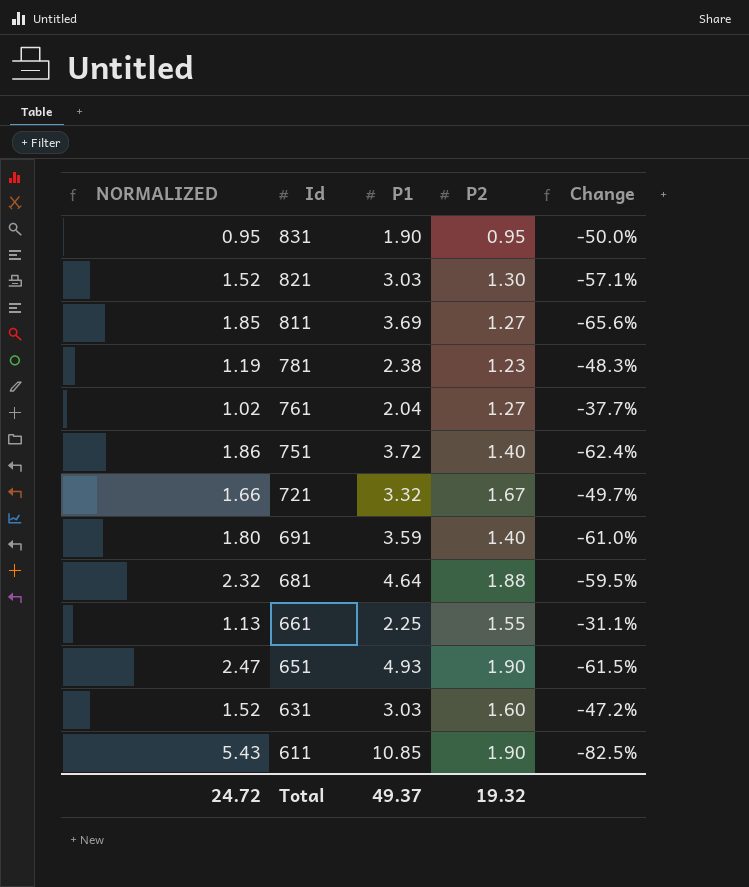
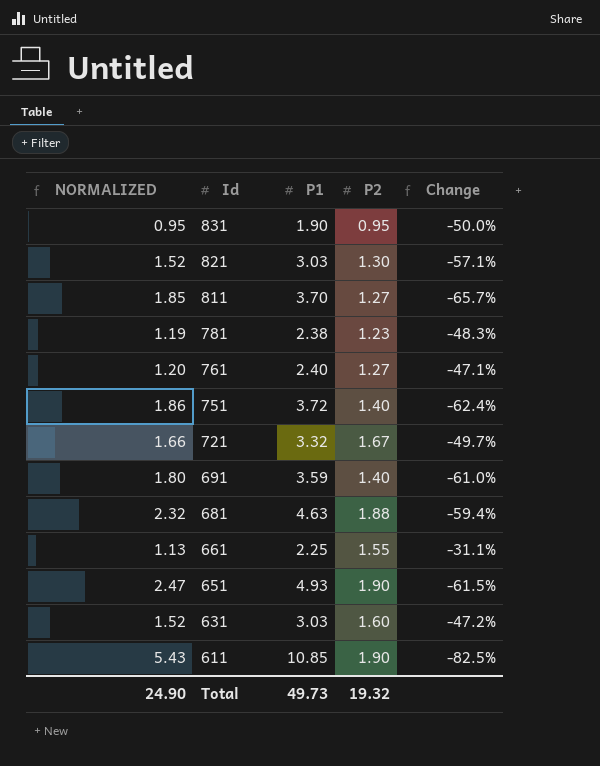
811 | P1: 3.69 -> 3.70
811 | Change: -65.6% -> -65.7%
761 | NORMALIZED: 1.02 -> 1.20
761 | P1: 2.04 -> 2.40
761 | Change: -37.7% -> -47.1%
681 | P1: 4.64 -> 4.63
681 | Change: -59.5% -> -59.4%
Total | NORMALIZED: 24.72 -> 24.90
Total | P1: 49.37 -> 49.73

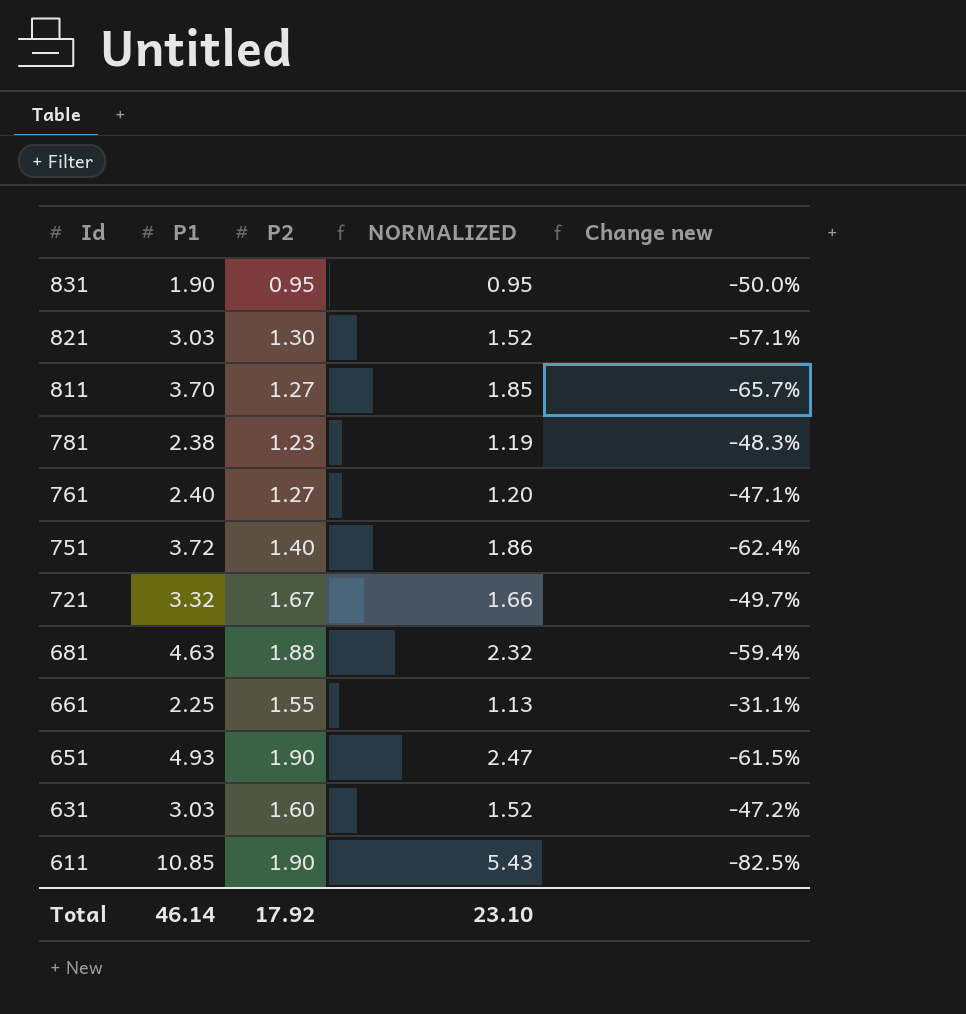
column NORMALIZED | position: 1 -> 4
column name: Change -> Change new
row 691: 1.80 | 3.59 | 1.40 | -61.0% -> none
Total | P1: 49.73 -> 46.14
Total | P2: 19.32 -> 17.92
Total | NORMALIZED: 24.90 -> 23.10

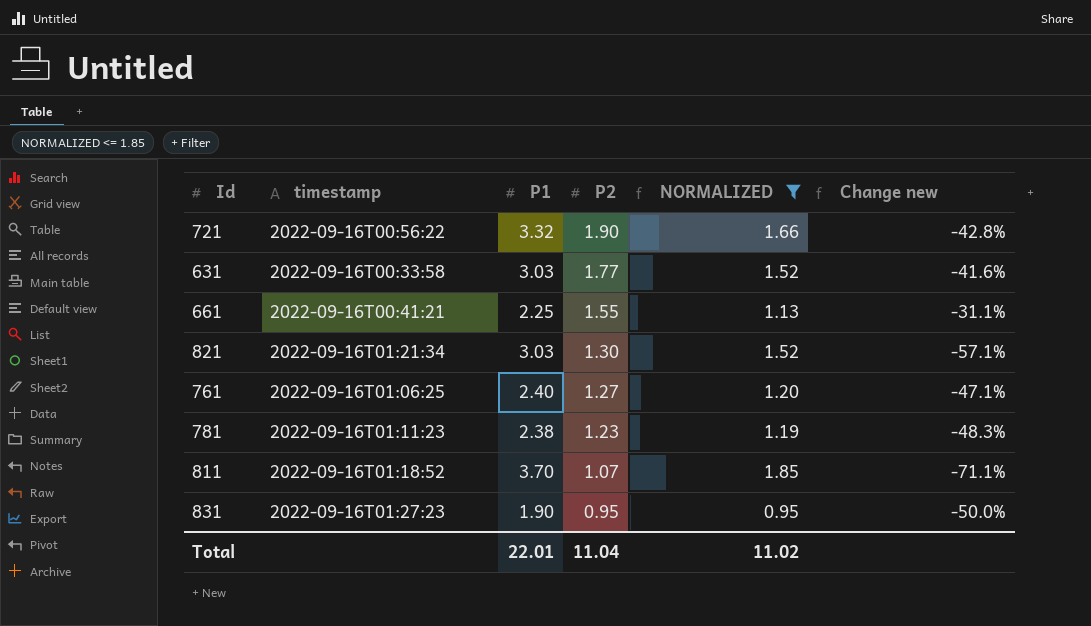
filter: none -> NORMALIZED <= 1.85
row order: Id descending -> P2 descending
column timestamp | position: none -> 2
721 | P2: 1.67 -> 1.90
721 | Change new: -49.7% -> -42.8%
631 | P2: 1.60 -> 1.77
631 | Change new: -47.2% -> -41.6%
811 | P2: 1.27 -> 1.07
811 | Change new: -65.7% -> -71.1%
Total | P1: 46.14 -> 22.01
Total | P2: 17.92 -> 11.04
Total | NORMALIZED: 23.10 -> 11.02

